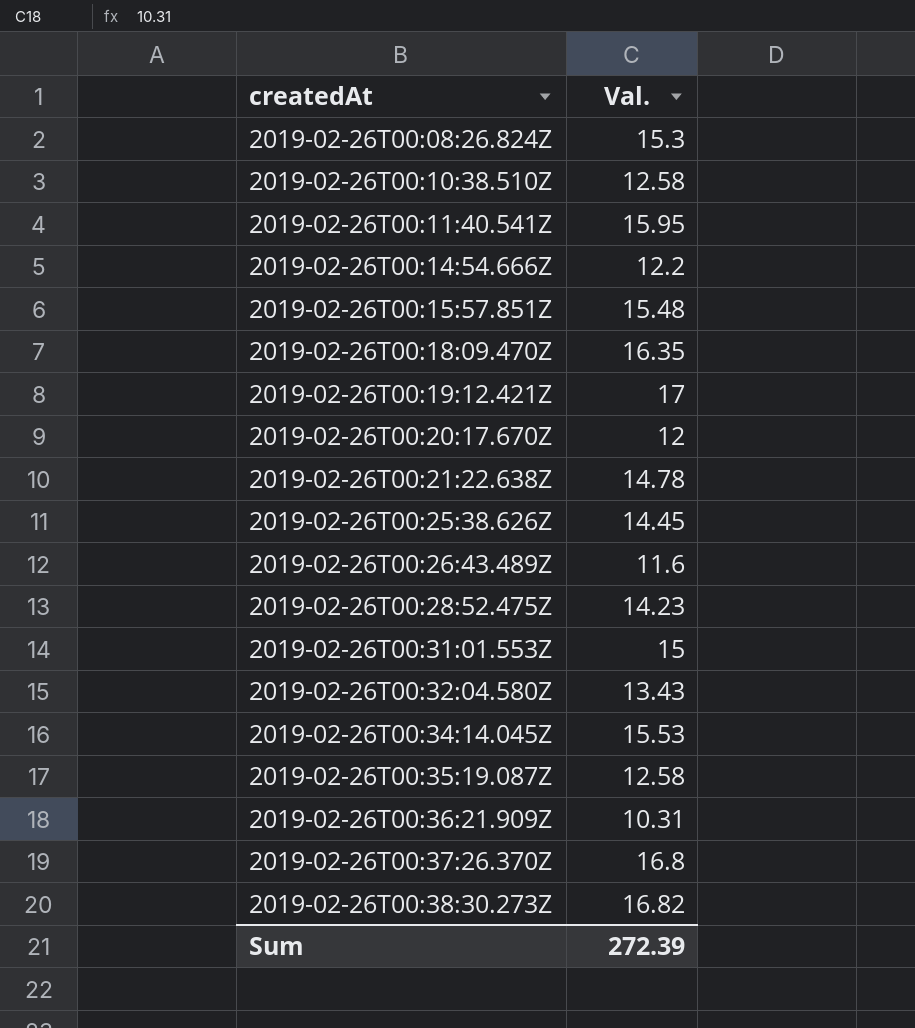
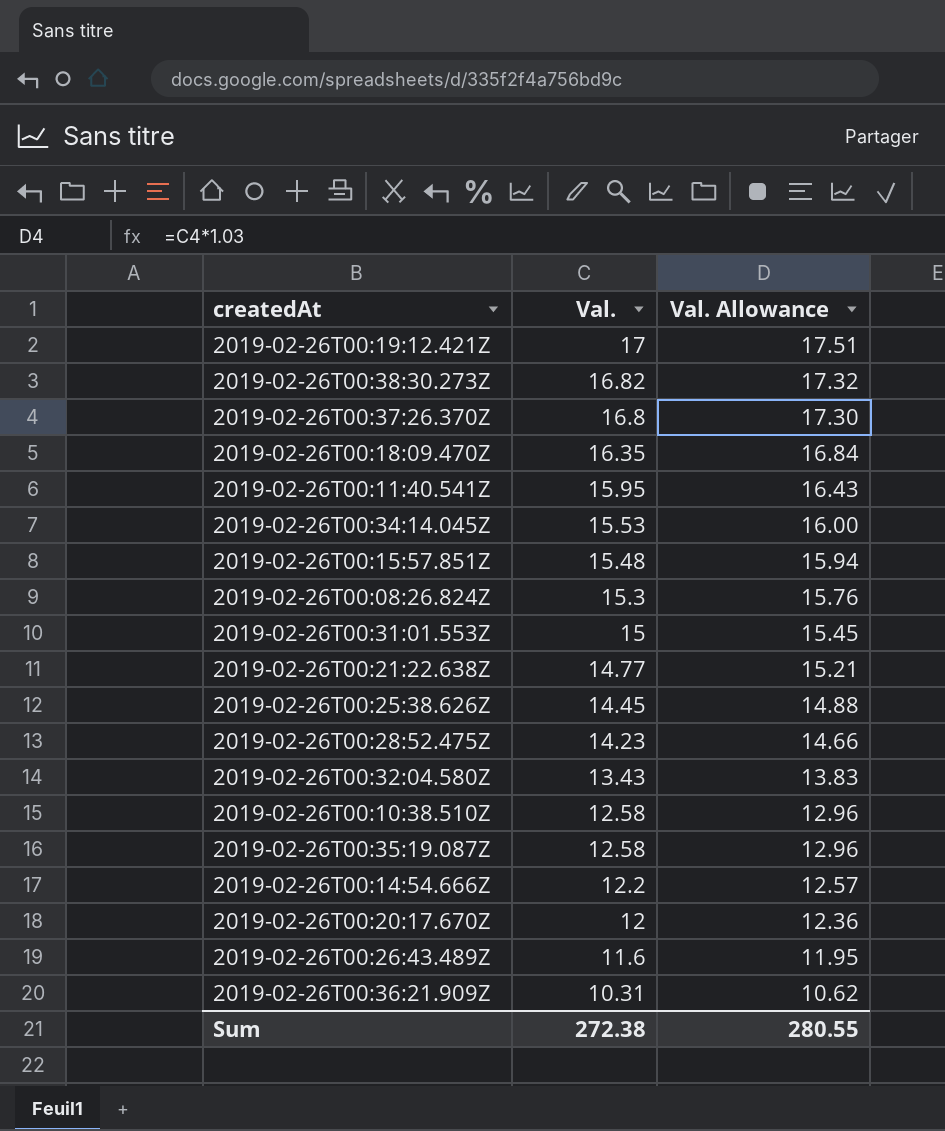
row order: createdAt ascending -> Val. descending
column Val. Allowance | formula: none -> [Val.] * 1.03
2019-02-26T00:21:22.638Z | Val.: 14.78 -> 14.77
Sum | Val.: 272.39 -> 272.38

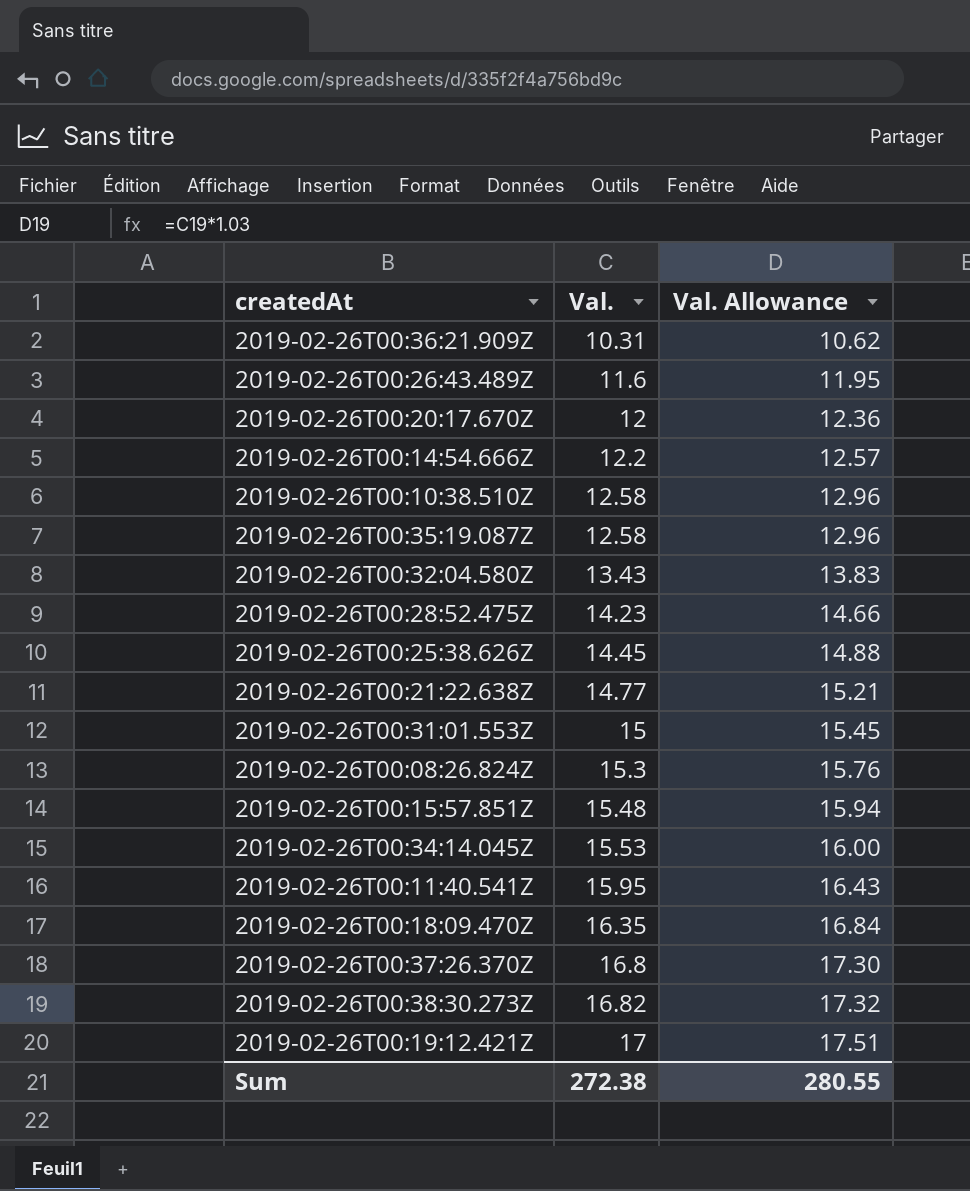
row order: Val. descending -> Val. ascending

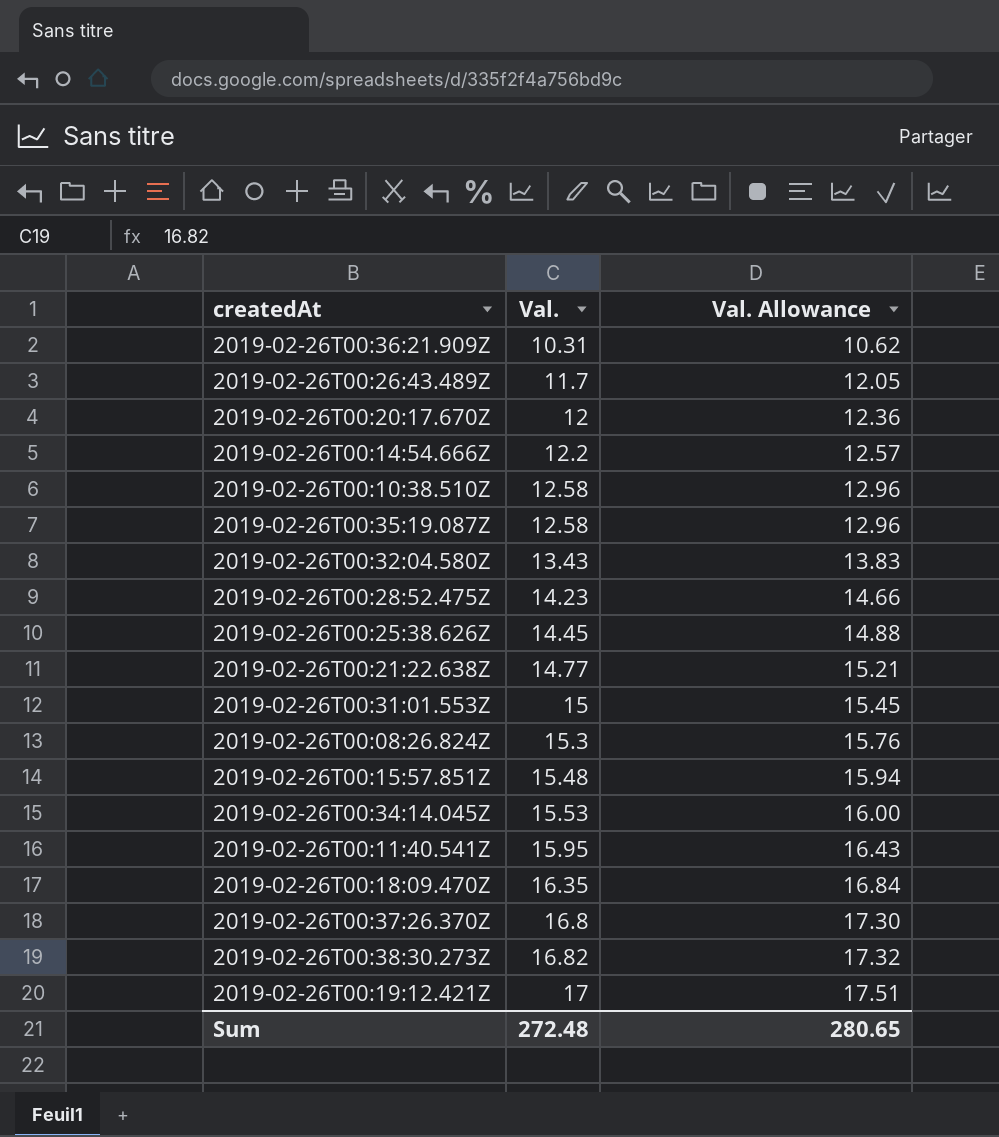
2019-02-26T00:26:43.489Z | Val.: 11.6 -> 11.7
2019-02-26T00:26:43.489Z | Val. Allowance: 11.95 -> 12.05
Sum | Val.: 272.38 -> 272.48
Sum | Val. Allowance: 280.55 -> 280.65

